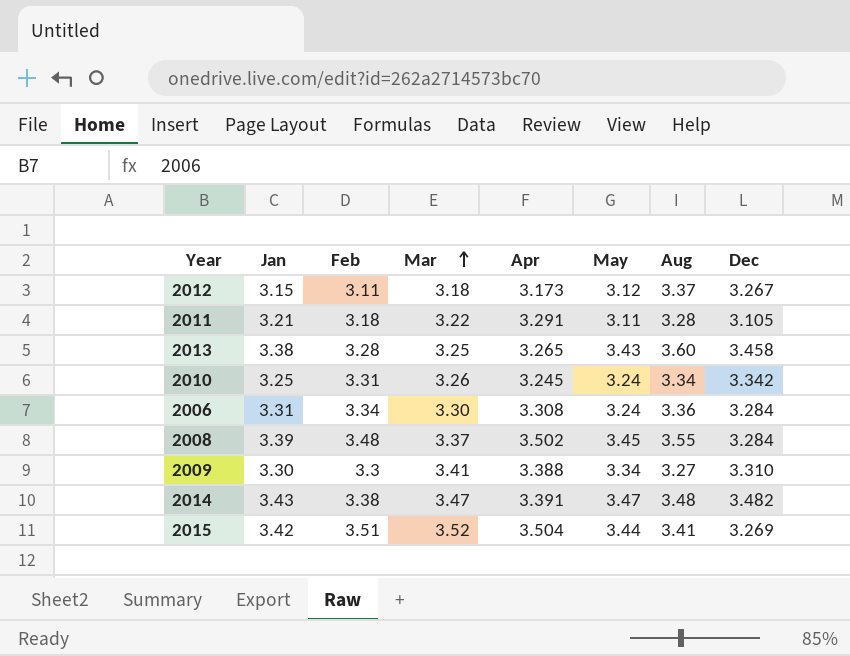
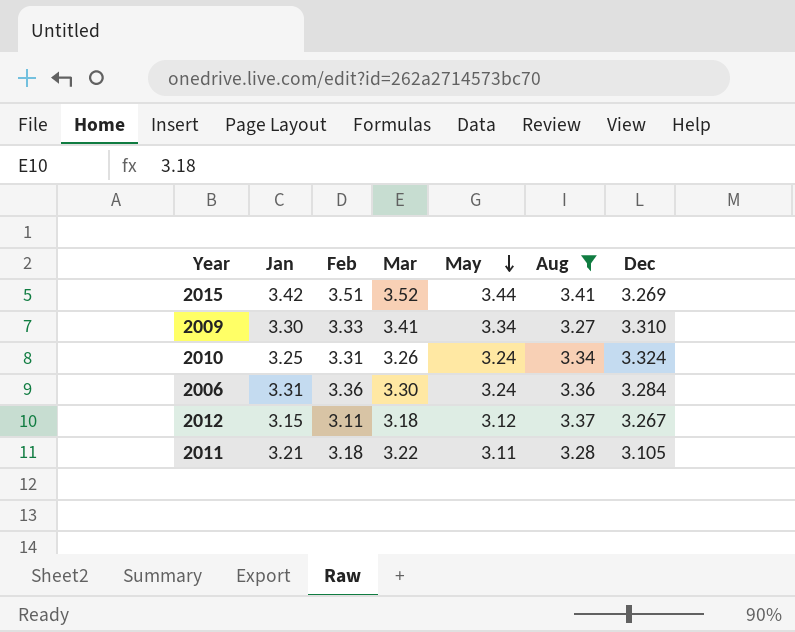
filter: none -> Aug <= 3.41
row order: Mar ascending -> May descending
column Apr | position: 5 -> none
2009 | Feb: 3.3 -> 3.33
2010 | Dec: 3.342 -> 3.324
2006 | Feb: 3.34 -> 3.36

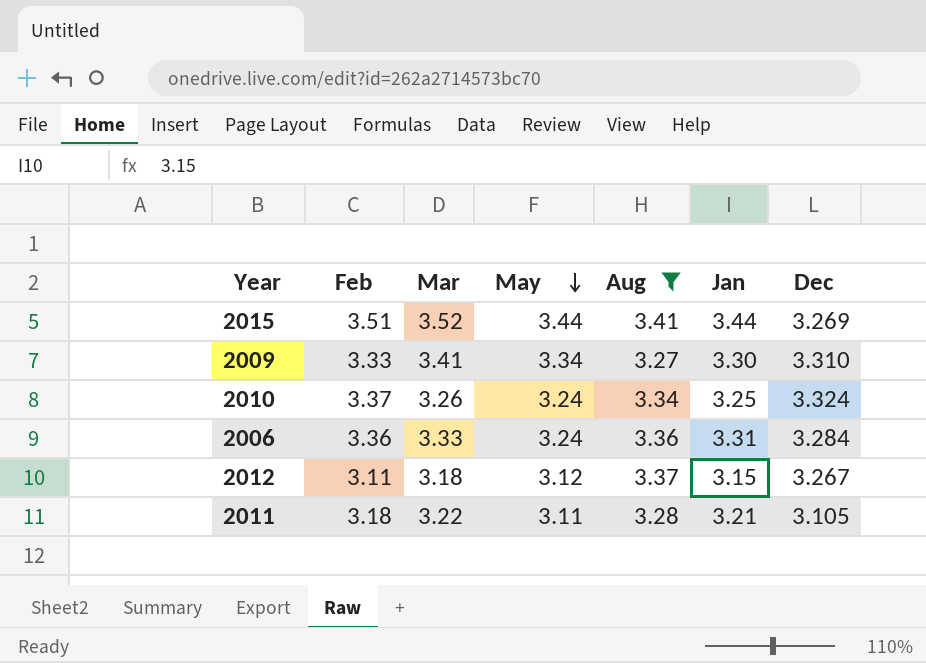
column Jan | position: 2 -> 6
2015 | Jan: 3.42 -> 3.44
2010 | Feb: 3.31 -> 3.37
2006 | Mar: 3.30 -> 3.33

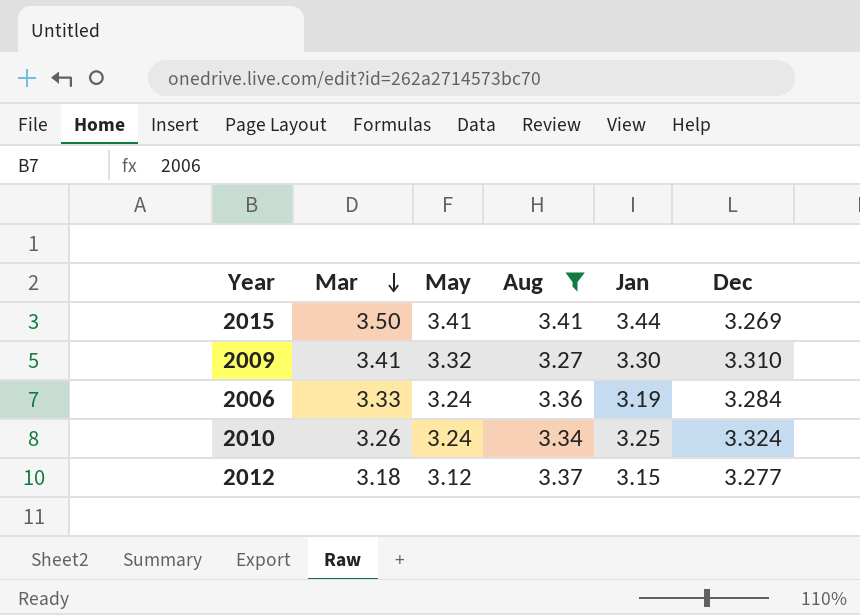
row order: May descending -> Mar descending
column Feb | position: 2 -> none
row 2011: 3.18 | 3.22 | 3.11 | 3.28 | 3.21 | 3.105 -> none
2015 | Mar: 3.52 -> 3.50
2015 | May: 3.44 -> 3.41
2009 | May: 3.34 -> 3.32
2006 | Jan: 3.31 -> 3.19
2012 | Dec: 3.267 -> 3.277

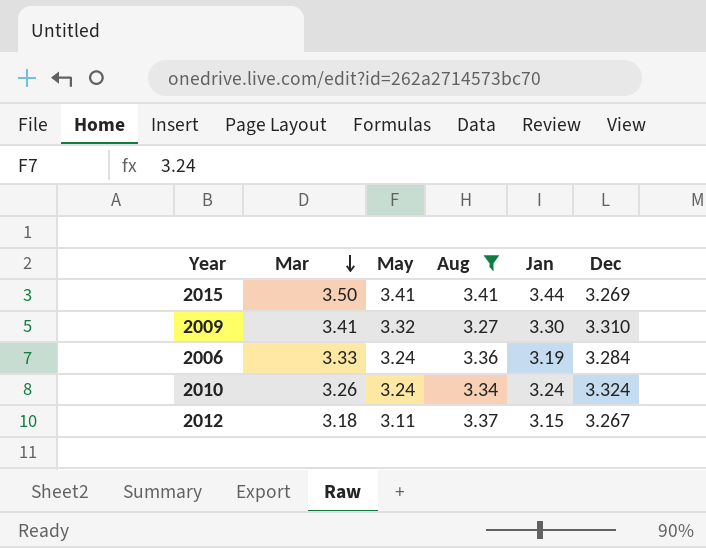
2010 | Jan: 3.25 -> 3.24
2012 | May: 3.12 -> 3.11
2012 | Dec: 3.277 -> 3.267

